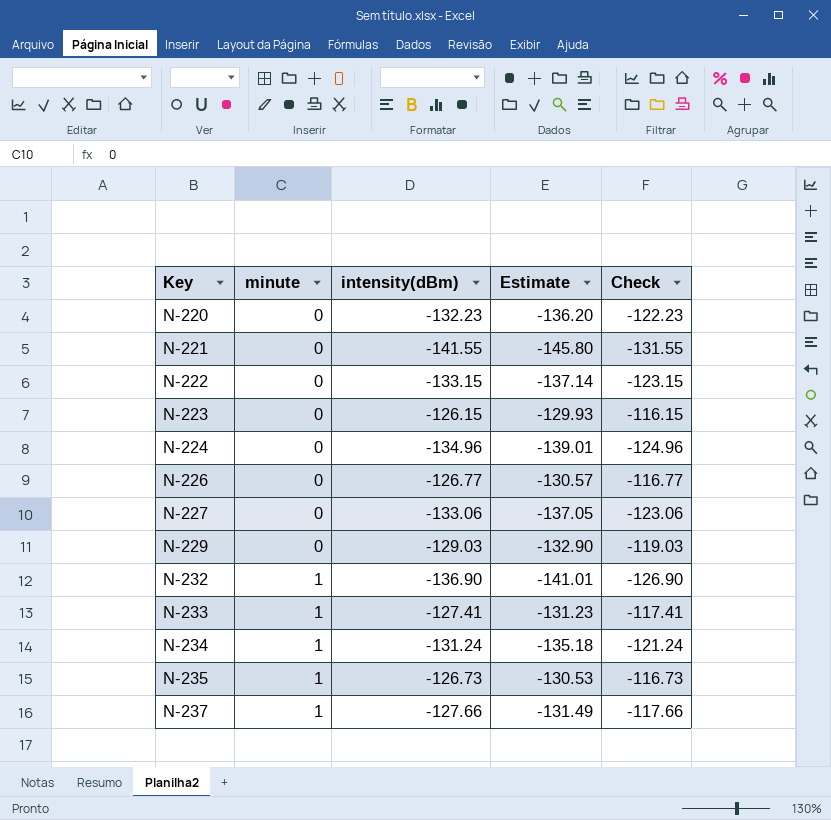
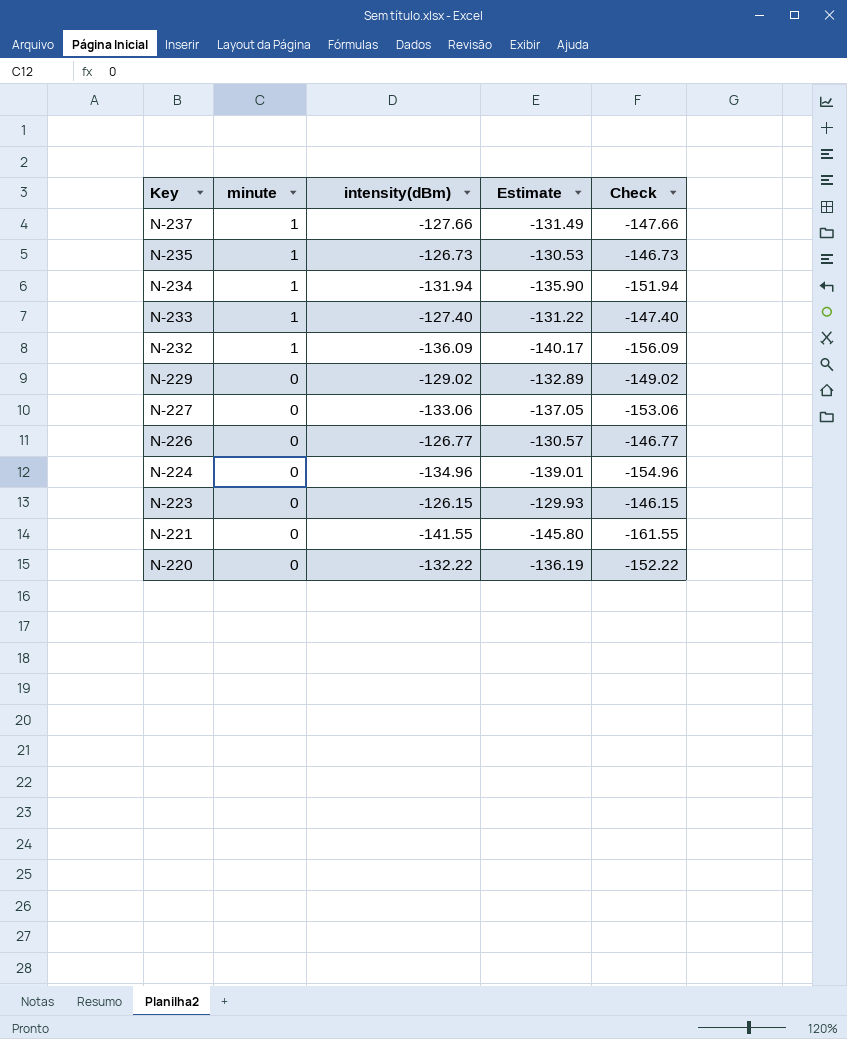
row order: Key ascending -> Key descending
column Check | formula: [intensity(dBm)] + 10 -> [intensity(dBm)] - 20
row N-222: 0 | -133.15 | -137.14 | -123.15 -> none
N-234 | intensity(dBm): -131.24 -> -131.94
N-234 | Estimate: -135.18 -> -135.90
N-233 | intensity(dBm): -127.41 -> -127.40
N-233 | Estimate: -131.23 -> -131.22
N-232 | intensity(dBm): -136.90 -> -136.09
N-232 | Estimate: -141.01 -> -140.17
N-229 | intensity(dBm): -129.03 -> -129.02
N-229 | Estimate: -132.90 -> -132.89
N-220 | intensity(dBm): -132.23 -> -132.22
N-220 | Estimate: -136.20 -> -136.19

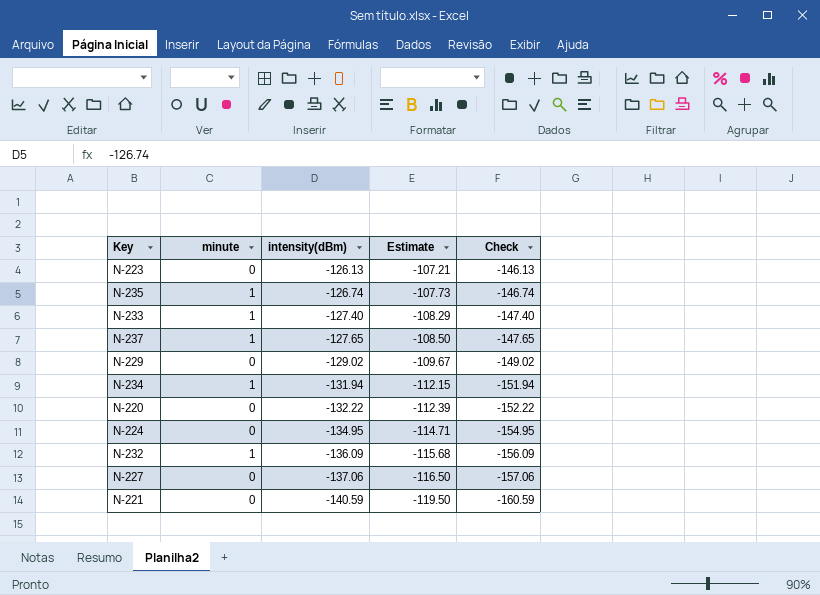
row order: Key descending -> intensity(dBm) descending
column Estimate | formula: [intensity(dBm)] * 1.03 -> [intensity(dBm)] * 0.85
row N-226: 0 | -126.77 | -130.57 | -146.77 -> none
N-223 | intensity(dBm): -126.15 -> -126.13
N-223 | Check: -146.15 -> -146.13
N-235 | intensity(dBm): -126.73 -> -126.74
N-235 | Check: -146.73 -> -146.74
N-237 | intensity(dBm): -127.66 -> -127.65
N-237 | Check: -147.66 -> -147.65
N-224 | intensity(dBm): -134.96 -> -134.95
N-224 | Check: -154.96 -> -154.95
N-227 | intensity(dBm): -133.06 -> -137.06
N-227 | Check: -153.06 -> -157.06
N-221 | intensity(dBm): -141.55 -> -140.59
N-221 | Check: -161.55 -> -160.59

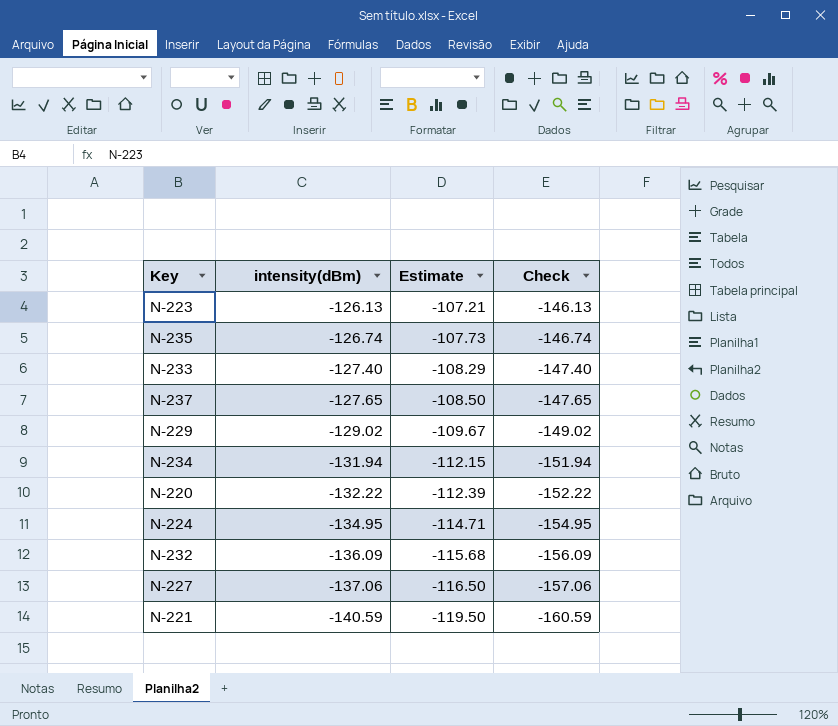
column minute | position: 2 -> none

